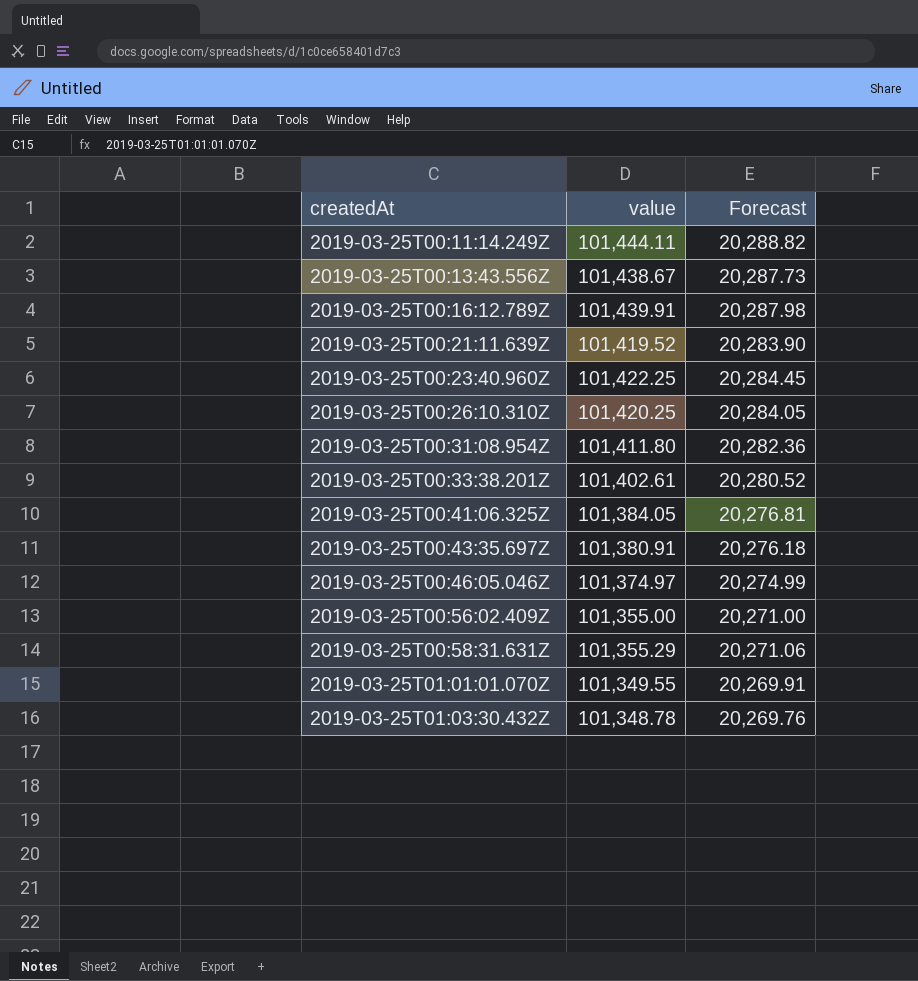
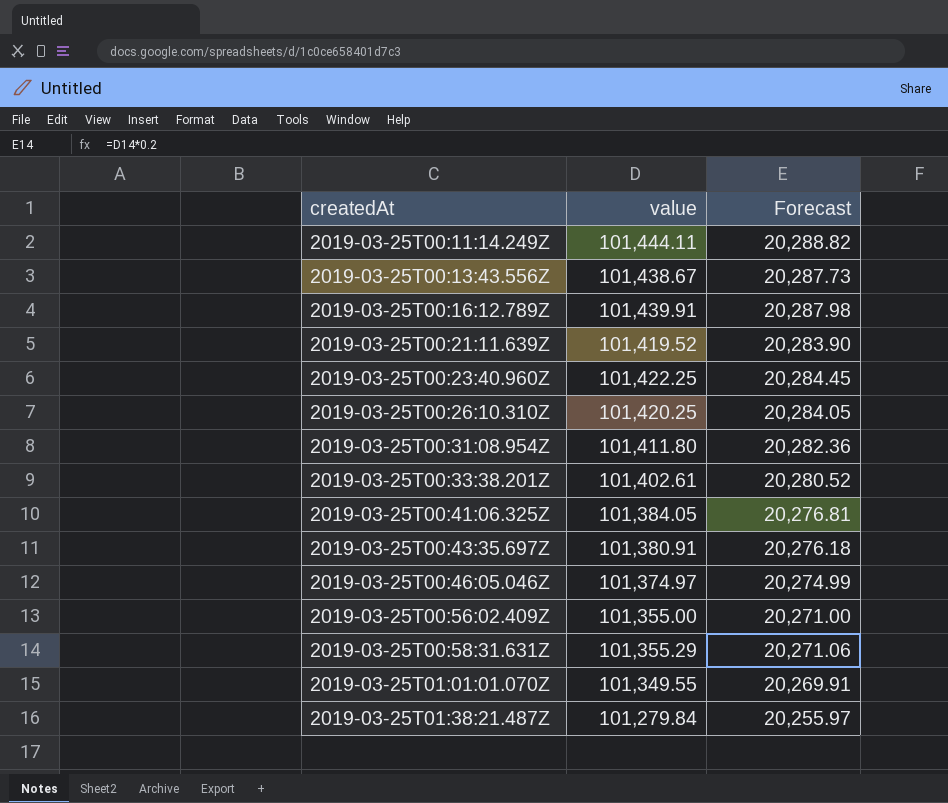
row 2019-03-25T01:03:30.432Z: 101,348.78 | 20,269.76 -> none
row 2019-03-25T01:38:21.487Z: none -> 101,279.84 | 20,255.97

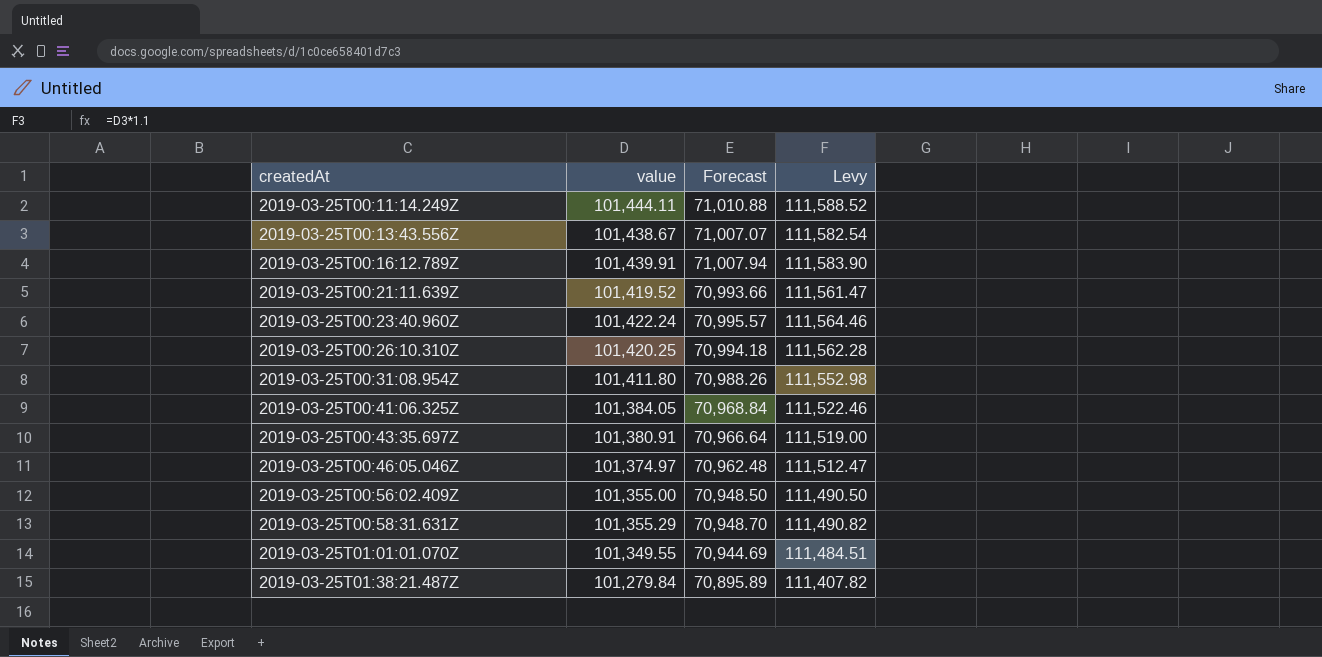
column Forecast | formula: [value] * 0.2 -> [value] * 0.7
column Levy | formula: none -> [value] * 1.1
row 2019-03-25T00:33:38.201Z: 101,402.61 | 20,280.52 -> none
2019-03-25T00:23:40.960Z | value: 101,422.25 -> 101,422.24

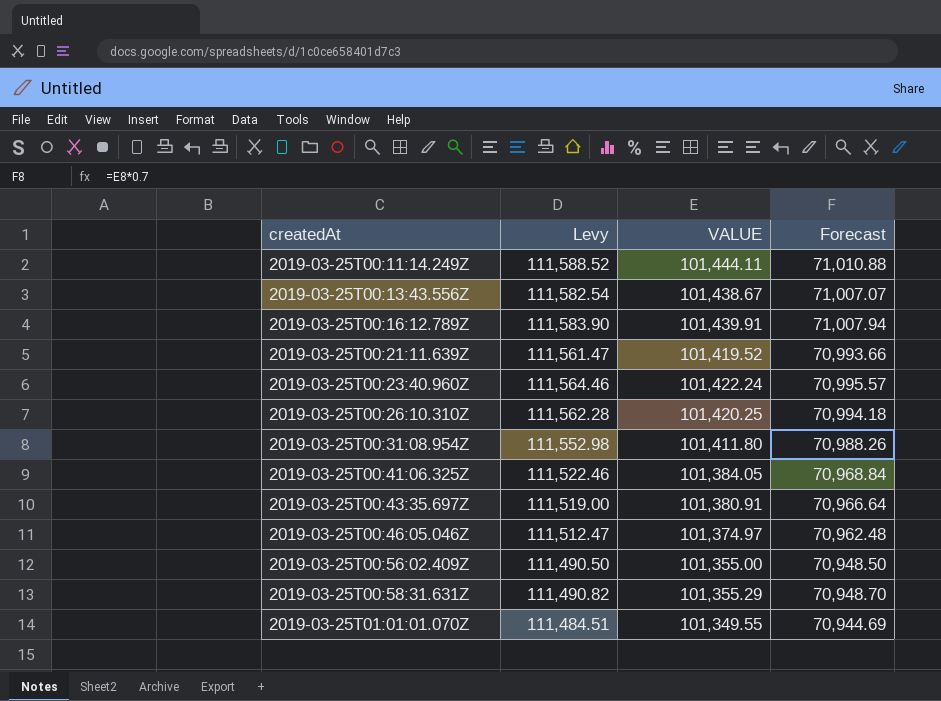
column Levy | position: 4 -> 2
column name: value -> VALUE
row 2019-03-25T01:38:21.487Z: 101,279.84 | 70,895.89 | 111,407.82 -> none

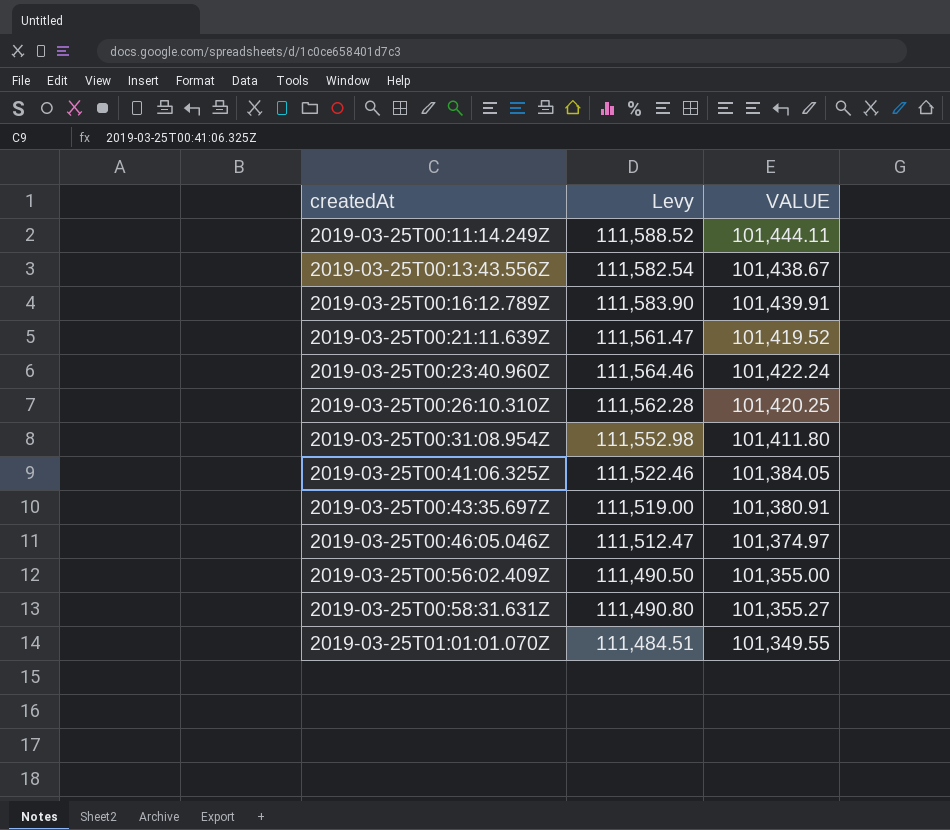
column Forecast | formula: [VALUE] * 0.7 -> none
2019-03-25T00:58:31.631Z | Levy: 111,490.82 -> 111,490.80
2019-03-25T00:58:31.631Z | VALUE: 101,355.29 -> 101,355.27

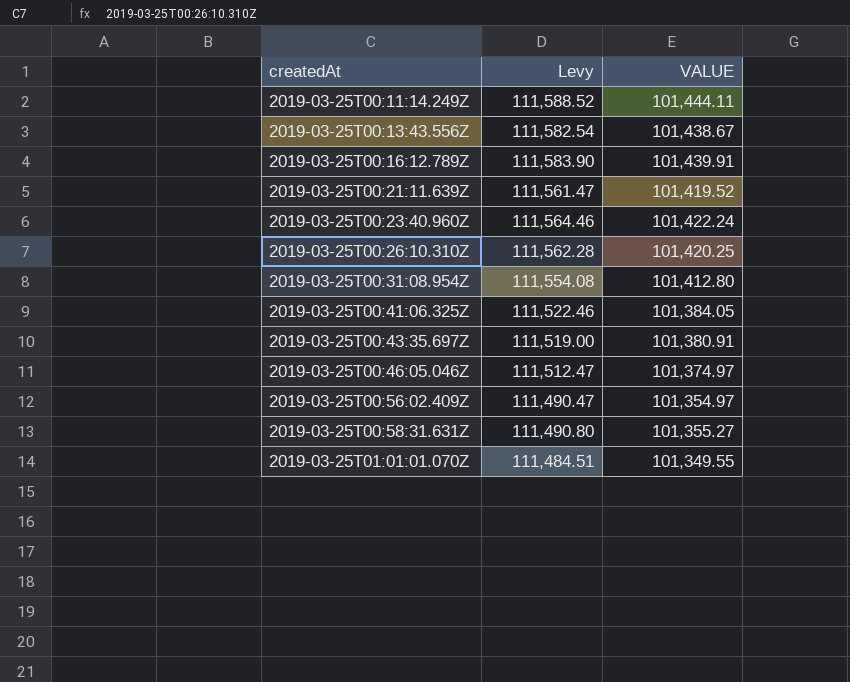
2019-03-25T00:31:08.954Z | Levy: 111,552.98 -> 111,554.08
2019-03-25T00:31:08.954Z | VALUE: 101,411.80 -> 101,412.80
2019-03-25T00:56:02.409Z | Levy: 111,490.50 -> 111,490.47
2019-03-25T00:56:02.409Z | VALUE: 101,355.00 -> 101,354.97

